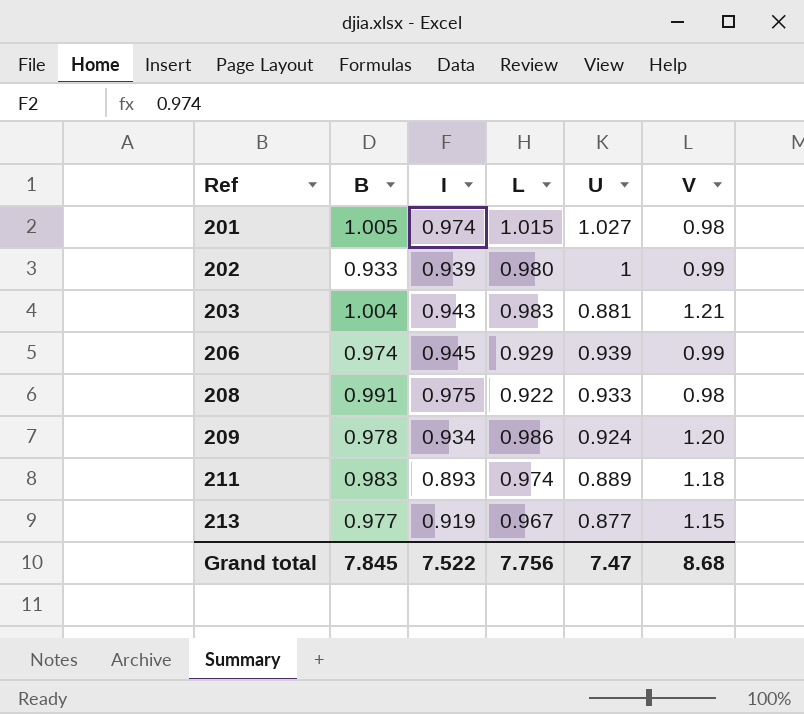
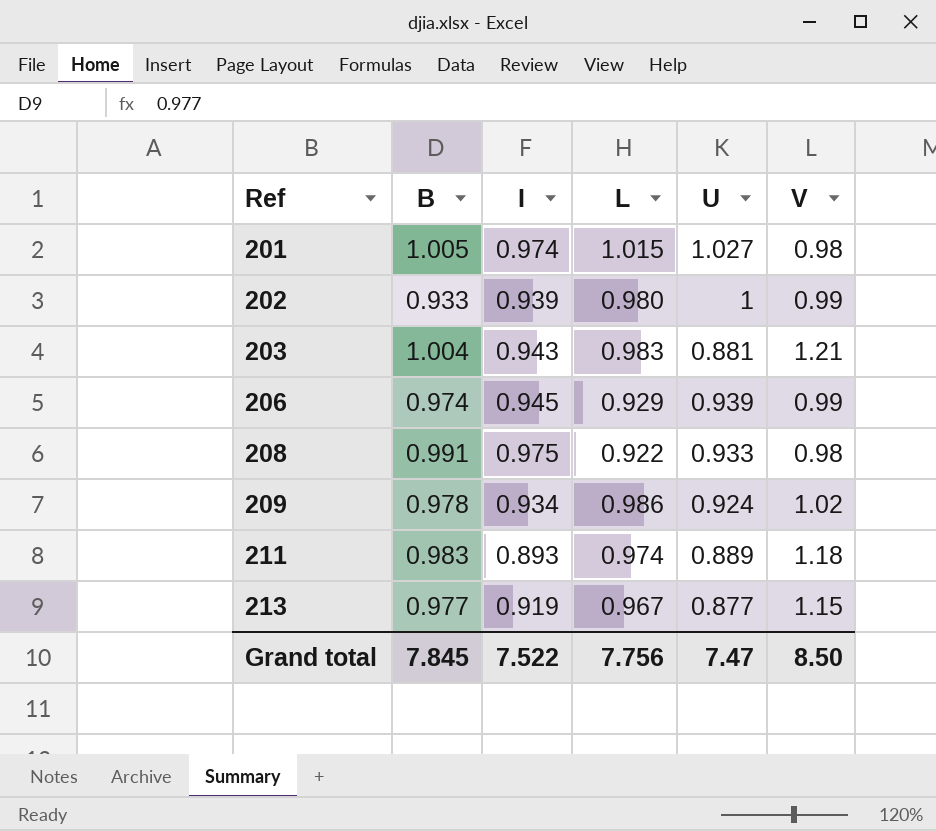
209 | V: 1.20 -> 1.02
Grand total | V: 8.68 -> 8.50

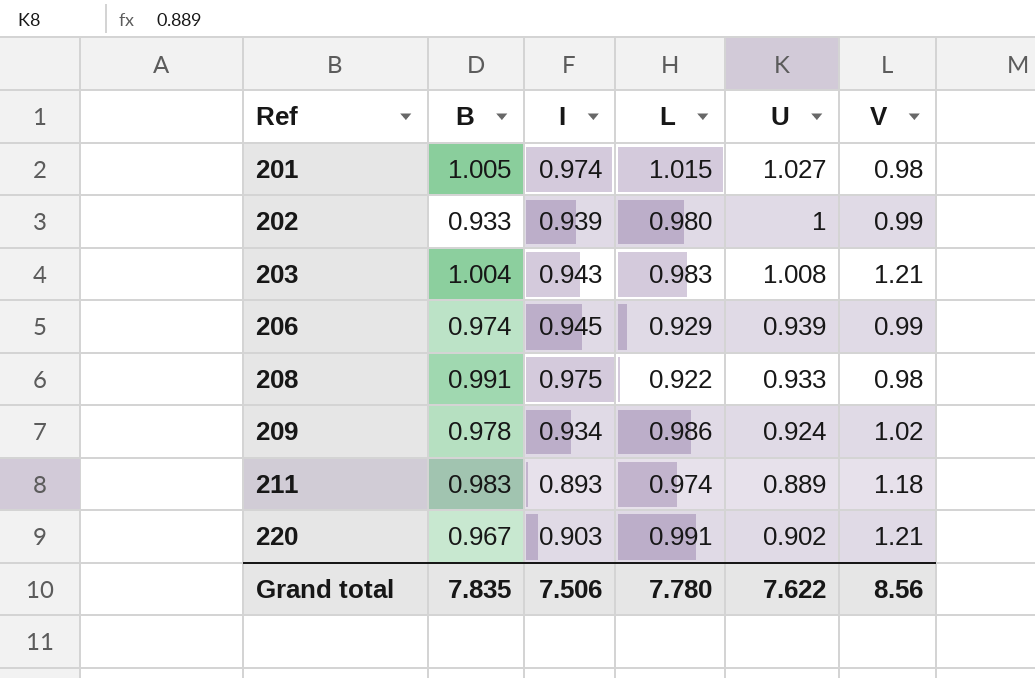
row 213: 0.977 | 0.919 | 0.967 | 0.877 | 1.15 -> none
203 | U: 0.881 -> 1.008
row 220: none -> 0.967 | 0.903 | 0.991 | 0.902 | 1.21
Grand total | B: 7.845 -> 7.835
Grand total | I: 7.522 -> 7.506
Grand total | L: 7.756 -> 7.780
Grand total | U: 7.47 -> 7.622
Grand total | V: 8.50 -> 8.56

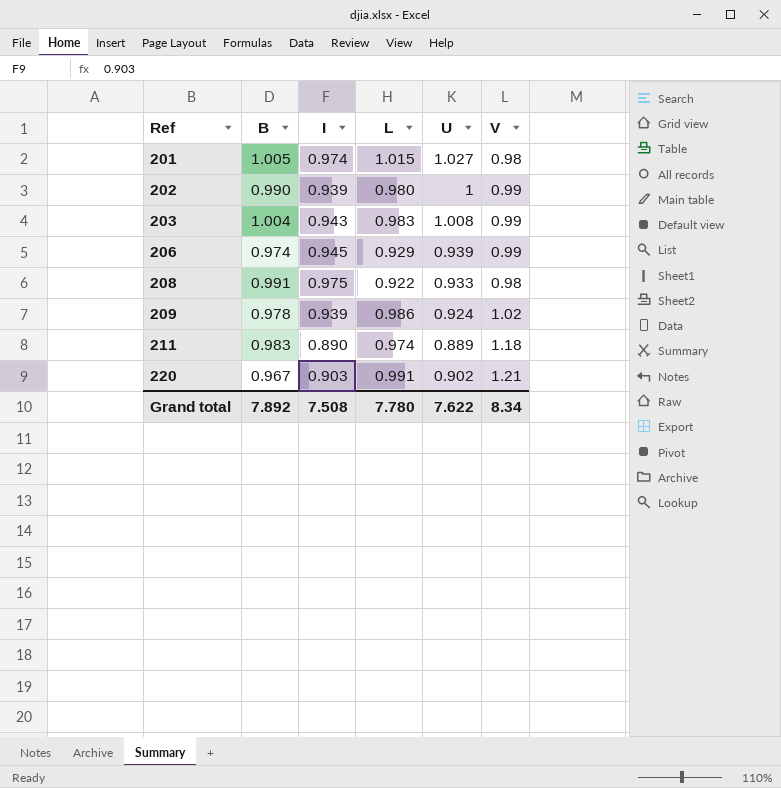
202 | B: 0.933 -> 0.990
203 | V: 1.21 -> 0.99
209 | I: 0.934 -> 0.939
211 | I: 0.893 -> 0.890
Grand total | B: 7.835 -> 7.892
Grand total | I: 7.506 -> 7.508
Grand total | V: 8.56 -> 8.34

